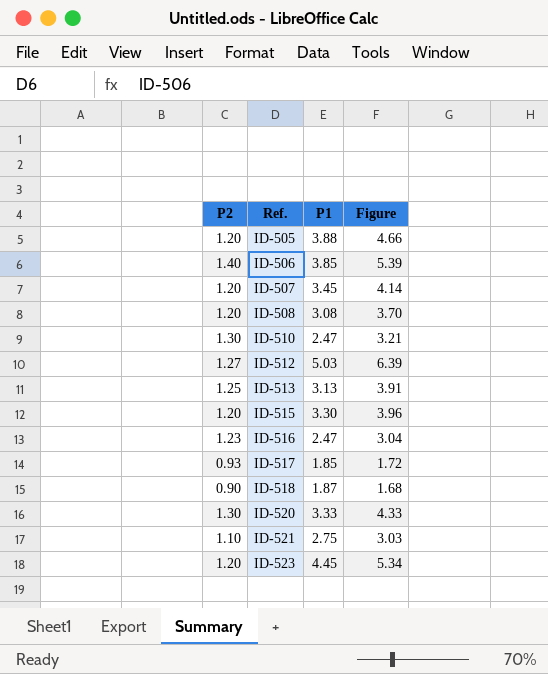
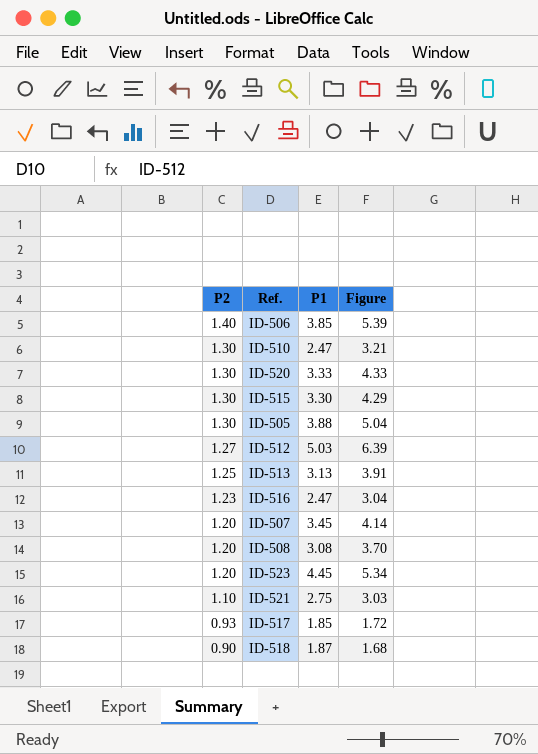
row order: Ref. ascending -> P2 descending
ID-515 | P2: 1.20 -> 1.30
ID-515 | Figure: 3.96 -> 4.29
ID-505 | P2: 1.20 -> 1.30
ID-505 | Figure: 4.66 -> 5.04

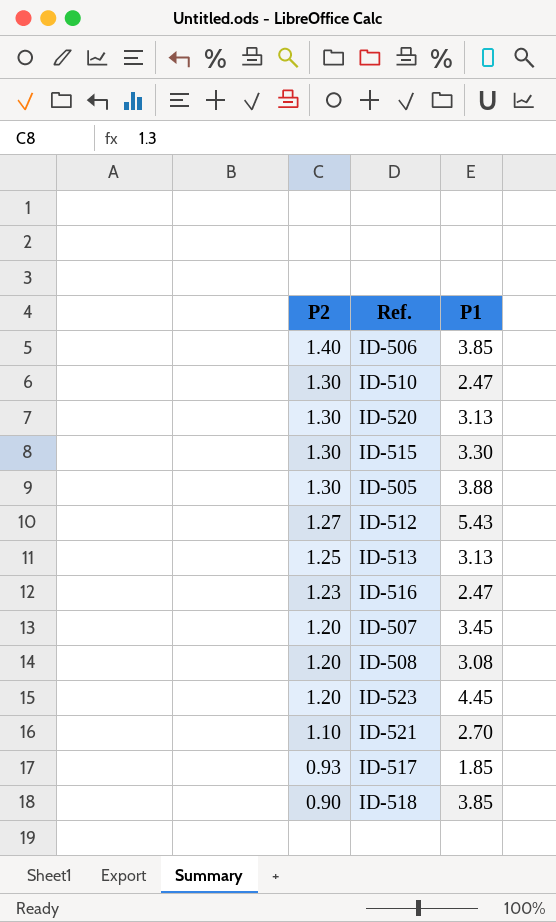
column Figure | formula: [P2] * [P1] -> none
ID-520 | P1: 3.33 -> 3.13
ID-512 | P1: 5.03 -> 5.43
ID-521 | P1: 2.75 -> 2.70
ID-518 | P1: 1.87 -> 3.85

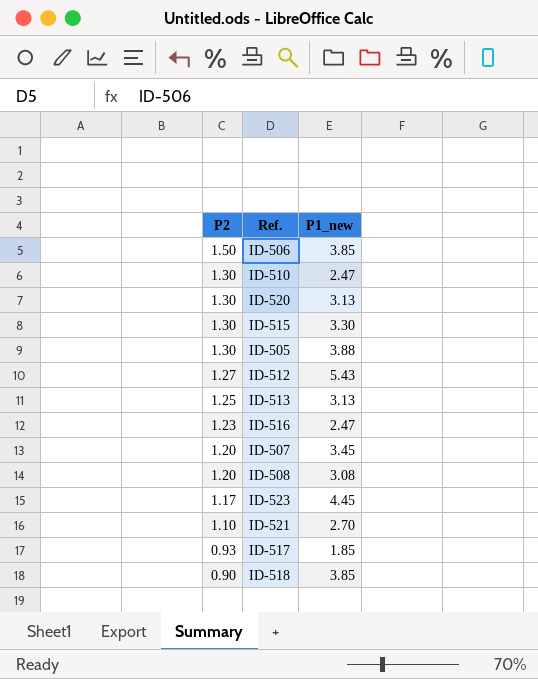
column name: P1 -> P1_new
ID-506 | P2: 1.40 -> 1.50
ID-523 | P2: 1.20 -> 1.17

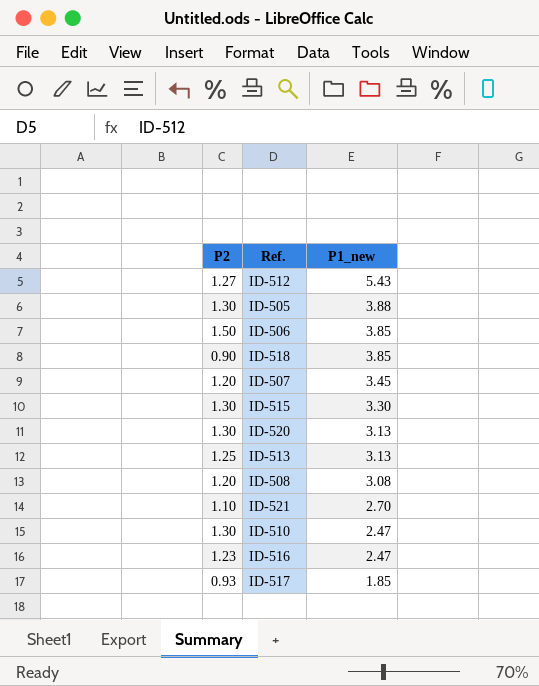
row order: P2 descending -> P1_new descending
row ID-523: 1.17 | 4.45 -> none

